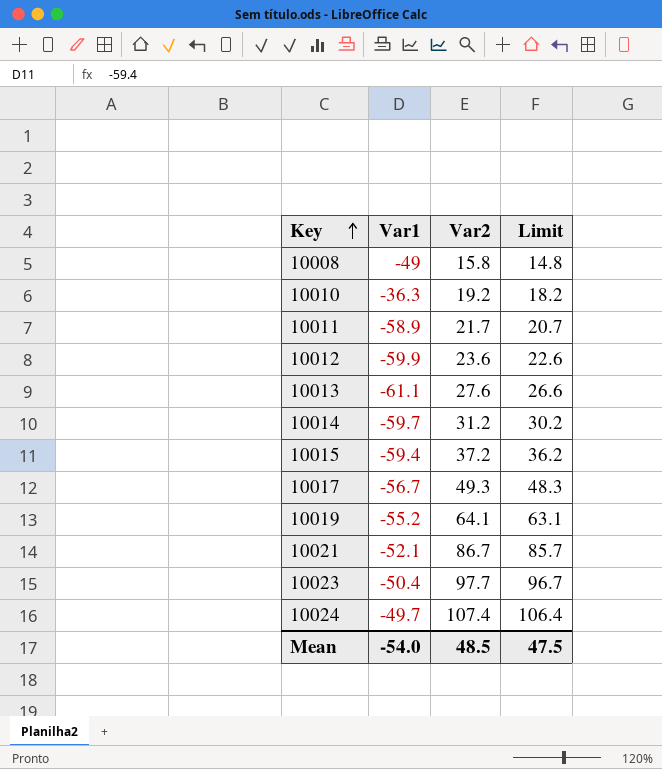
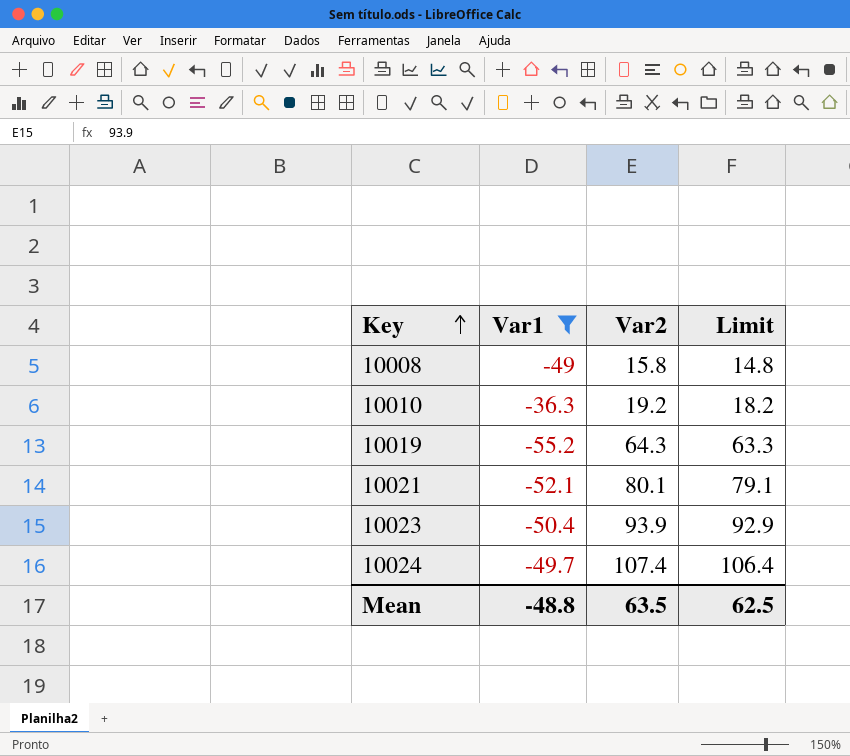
filter: none -> Var1 >= -55.2
10019 | Var2: 64.1 -> 64.3
10019 | Limit: 63.1 -> 63.3
10021 | Var2: 86.7 -> 80.1
10021 | Limit: 85.7 -> 79.1
10023 | Var2: 97.7 -> 93.9
10023 | Limit: 96.7 -> 92.9
Mean | Var1: -54.0 -> -48.8
Mean | Var2: 48.5 -> 63.5
Mean | Limit: 47.5 -> 62.5

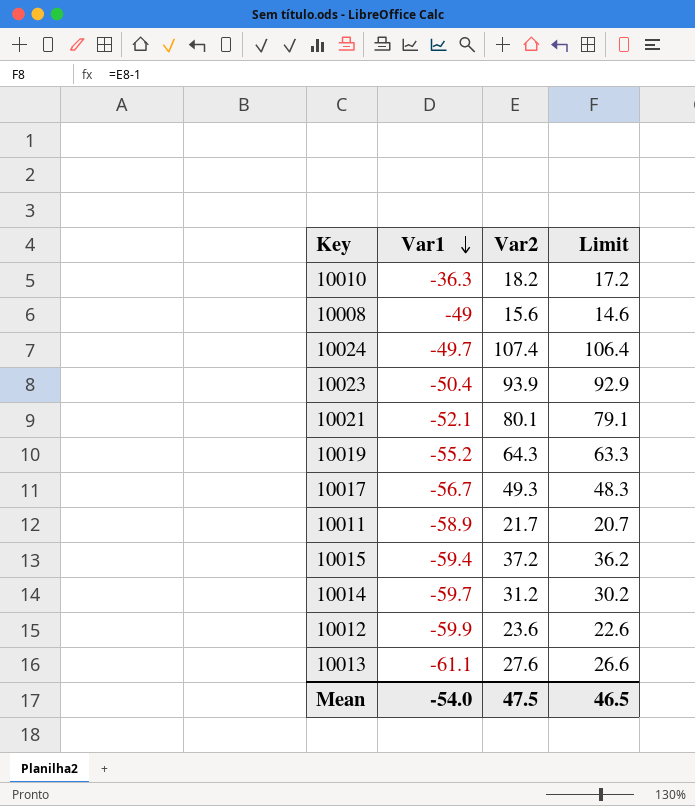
filter: Var1 >= -55.2 -> none
row order: Key ascending -> Var1 descending
10010 | Var2: 19.2 -> 18.2
10010 | Limit: 18.2 -> 17.2
10008 | Var2: 15.8 -> 15.6
10008 | Limit: 14.8 -> 14.6
Mean | Var1: -48.8 -> -54.0
Mean | Var2: 63.5 -> 47.5
Mean | Limit: 62.5 -> 46.5

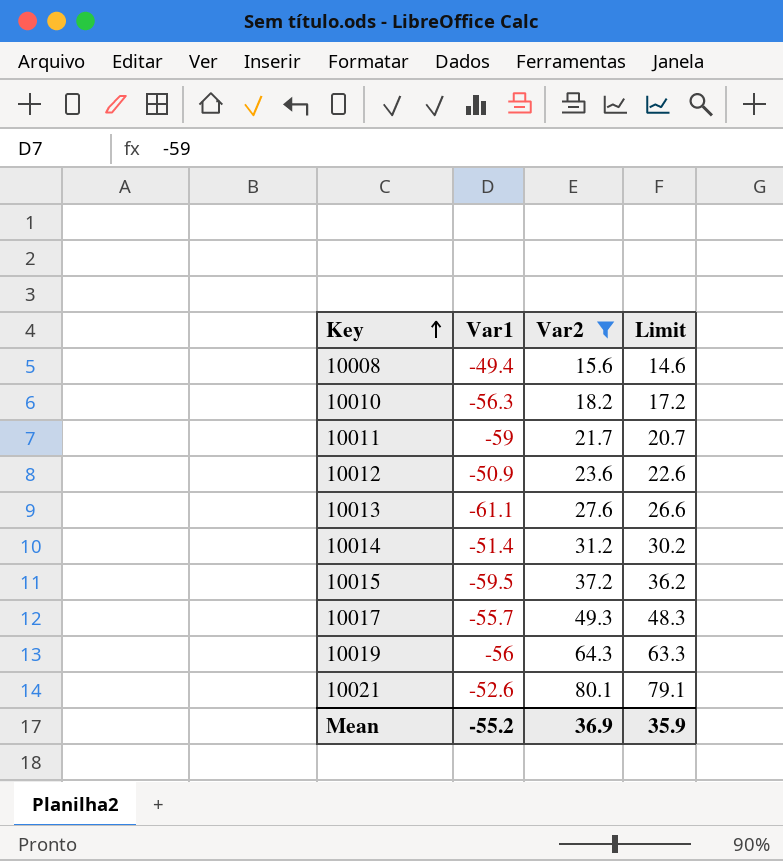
filter: none -> Var2 <= 80.1
row order: Var1 descending -> Key ascending
10008 | Var1: -49 -> -49.4
10010 | Var1: -36.3 -> -56.3
10011 | Var1: -58.9 -> -59
10012 | Var1: -59.9 -> -50.9
10014 | Var1: -59.7 -> -51.4
10015 | Var1: -59.4 -> -59.5
10017 | Var1: -56.7 -> -55.7
10019 | Var1: -55.2 -> -56
10021 | Var1: -52.1 -> -52.6
Mean | Var1: -54.0 -> -55.2
Mean | Var2: 47.5 -> 36.9
Mean | Limit: 46.5 -> 35.9

